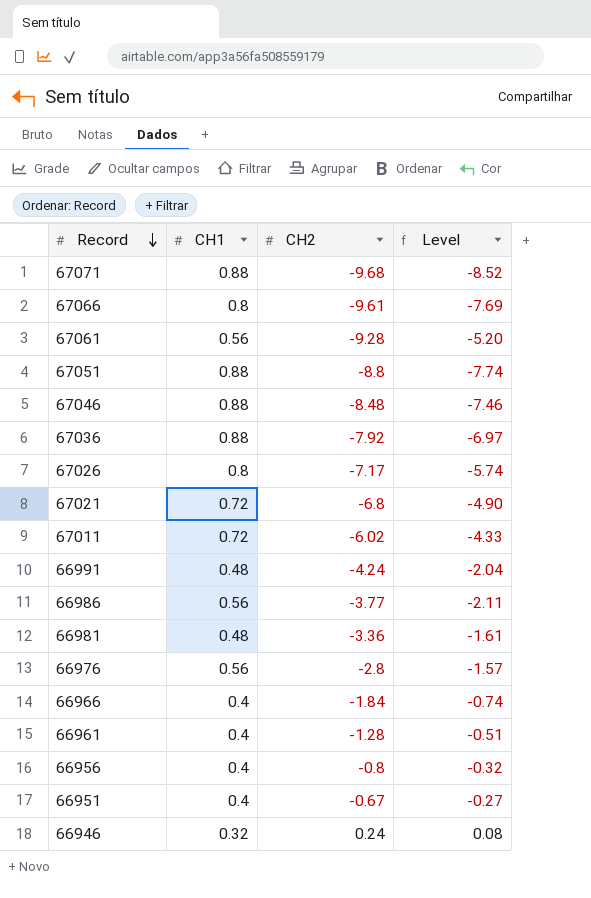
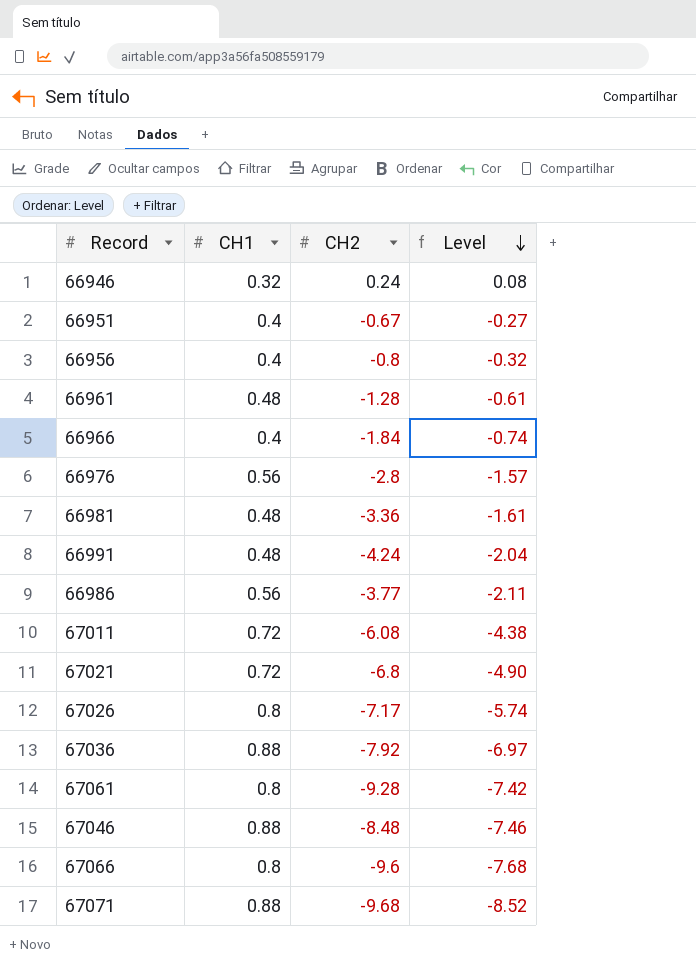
row order: Record descending -> Level descending
row 67051: 0.88 | -8.8 | -7.74 -> none
66961 | CH1: 0.4 -> 0.48
66961 | Level: -0.51 -> -0.61
67011 | CH2: -6.02 -> -6.08
67011 | Level: -4.33 -> -4.38
67061 | CH1: 0.56 -> 0.8
67061 | Level: -5.20 -> -7.42
67066 | CH2: -9.61 -> -9.6
67066 | Level: -7.69 -> -7.68

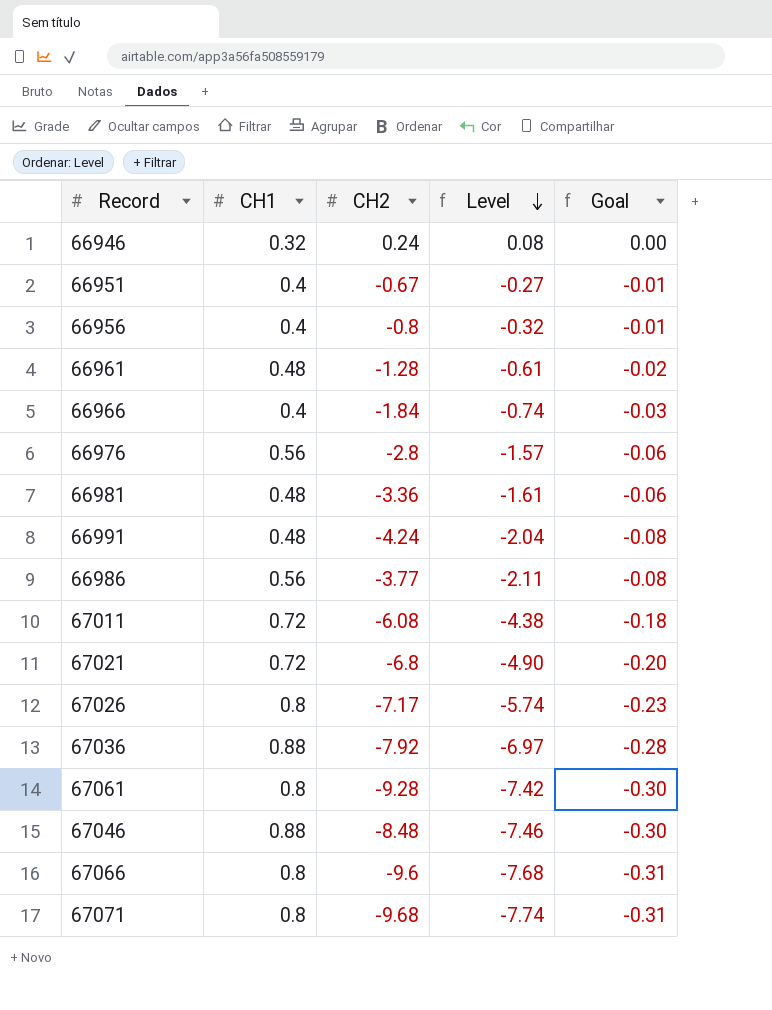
column Goal | formula: none -> [Level] * 0.04
67071 | CH1: 0.88 -> 0.8
67071 | Level: -8.52 -> -7.74

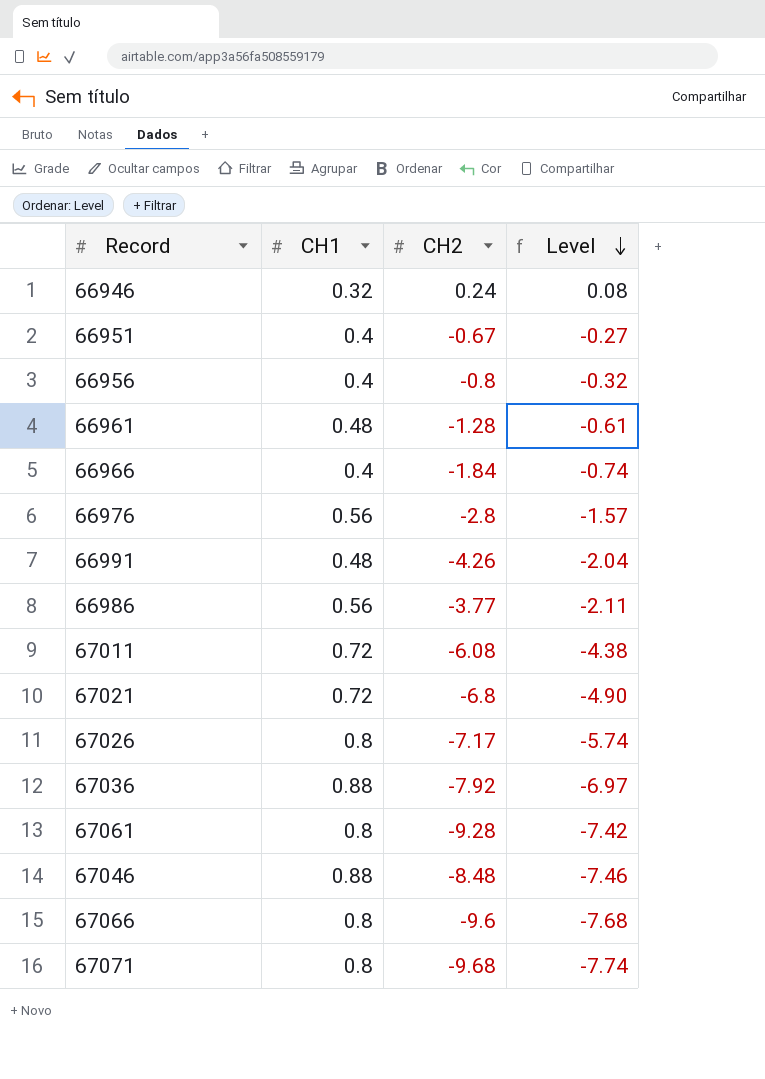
column Goal | formula: [Level] * 0.04 -> none
row 66981: 0.48 | -3.36 | -1.61 | -0.06 -> none
66991 | CH2: -4.24 -> -4.26

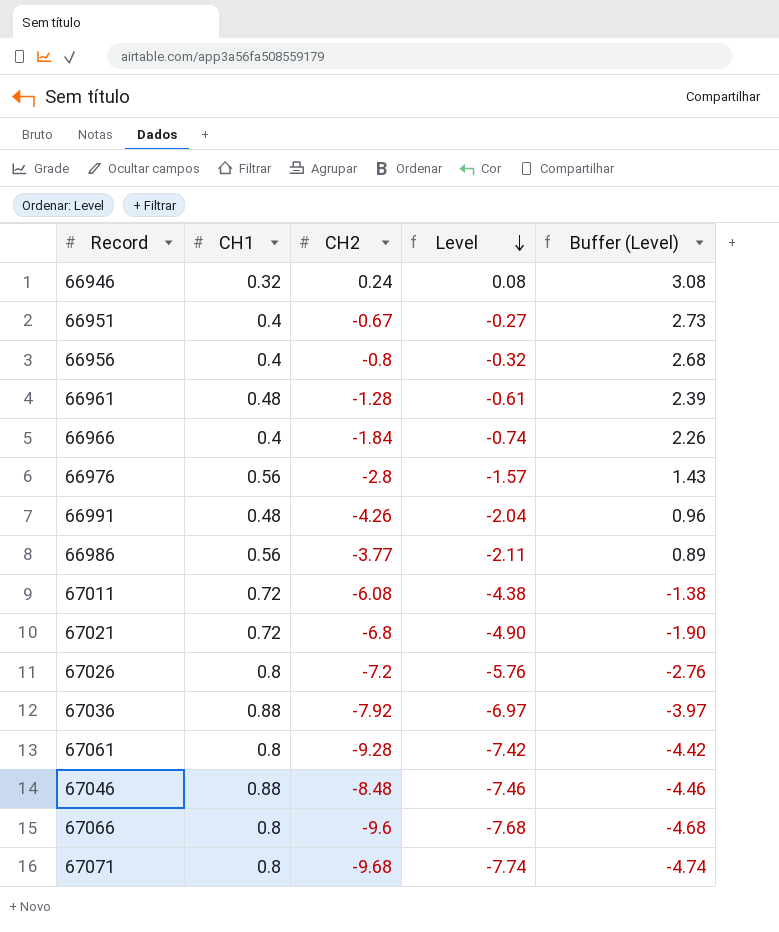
column Buffer (Level) | formula: none -> [Level] + 3
67026 | CH2: -7.17 -> -7.2
67026 | Level: -5.74 -> -5.76

